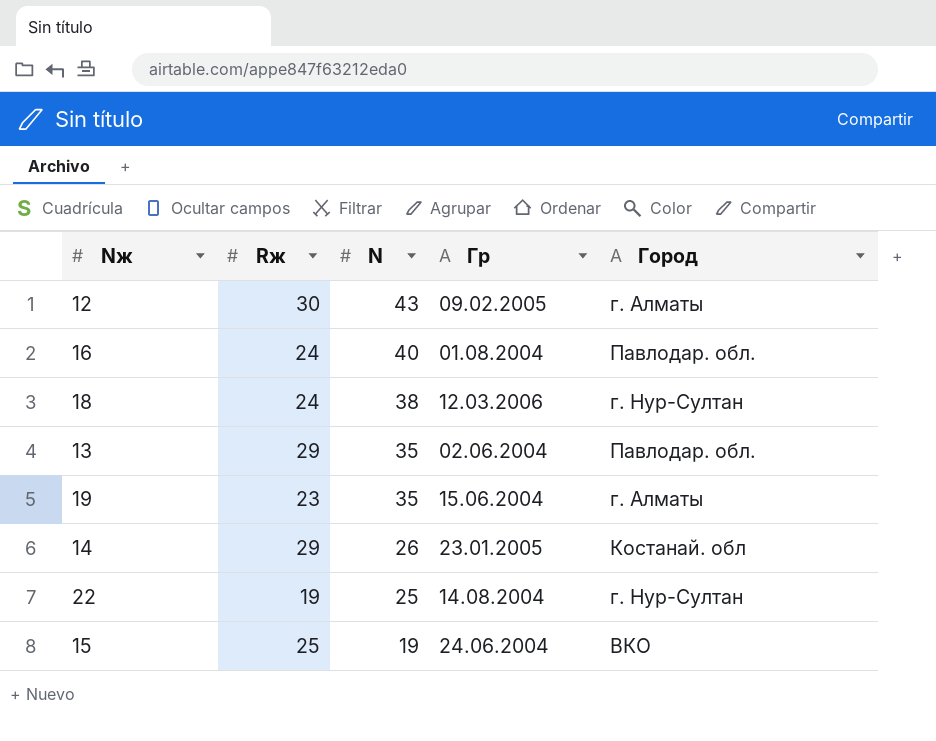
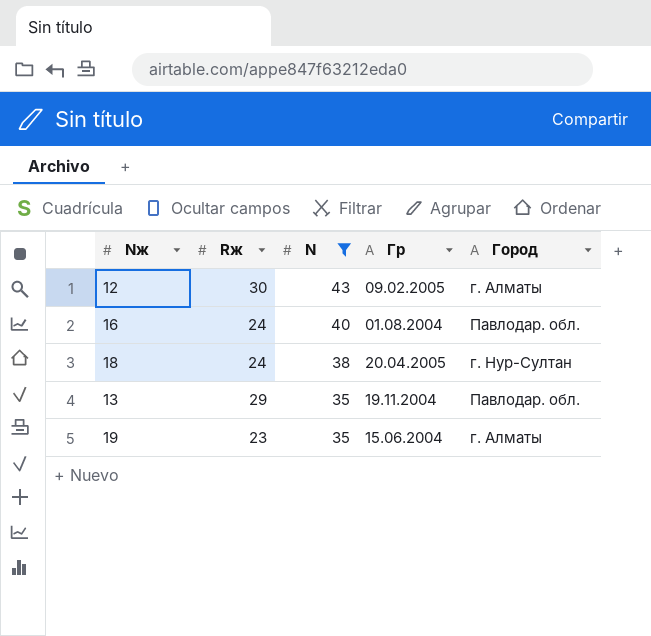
filter: none -> N >= 35
18 | Гр: 12.03.2006 -> 20.04.2005
13 | Гр: 02.06.2004 -> 19.11.2004

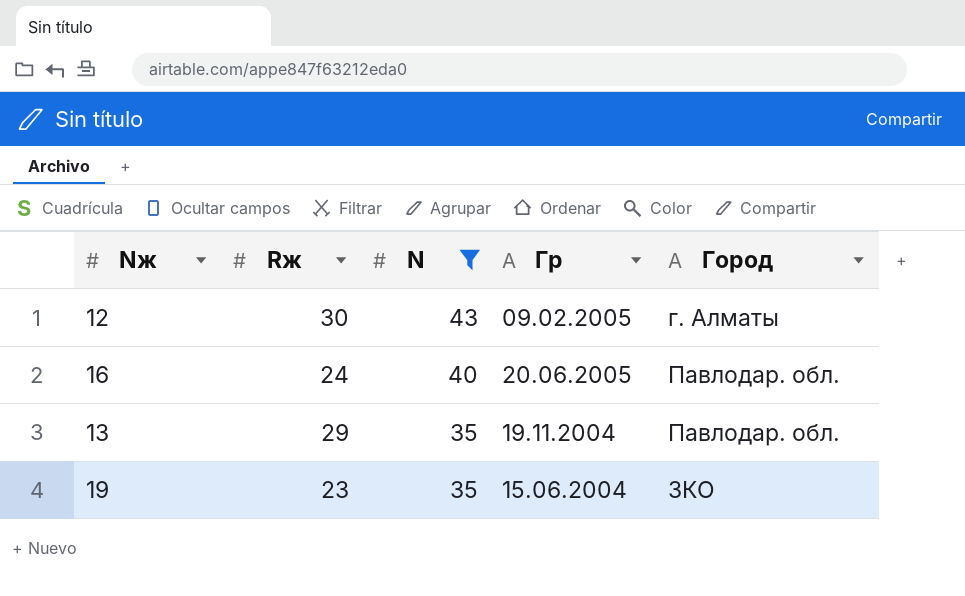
row 18: 24 | 38 | 20.04.2005 | г. Нур-Султан -> none
16 | Гр: 01.08.2004 -> 20.06.2005
19 | Город: г. Алматы -> ЗКО

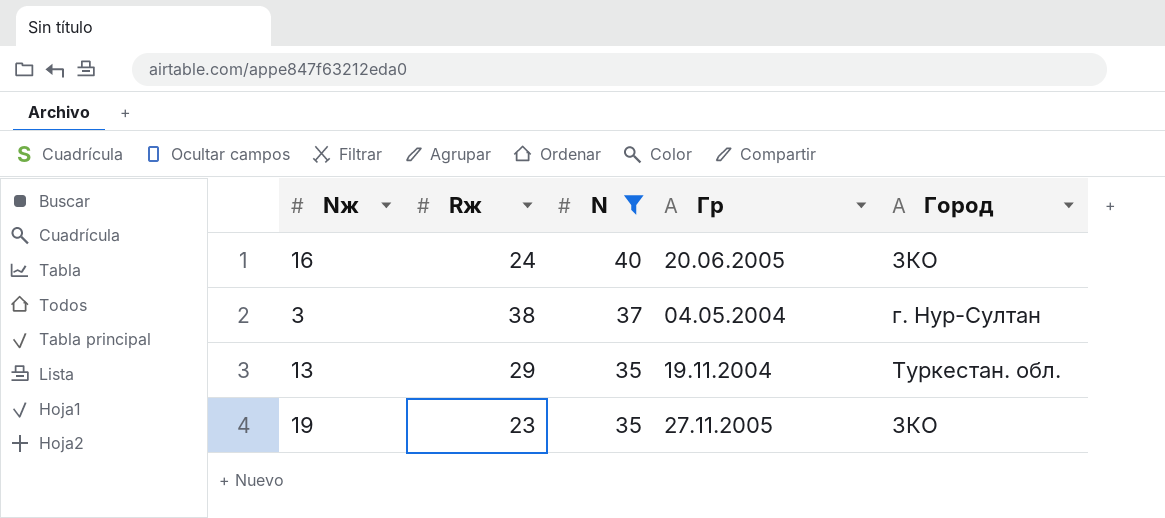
row 12: 30 | 43 | 09.02.2005 | г. Алматы -> none
16 | Город: Павлодар. обл. -> ЗКО
row 3: none -> 38 | 37 | 04.05.2004 | г. Нур-Султан
13 | Город: Павлодар. обл. -> Туркестан. обл.
19 | Гр: 15.06.2004 -> 27.11.2005

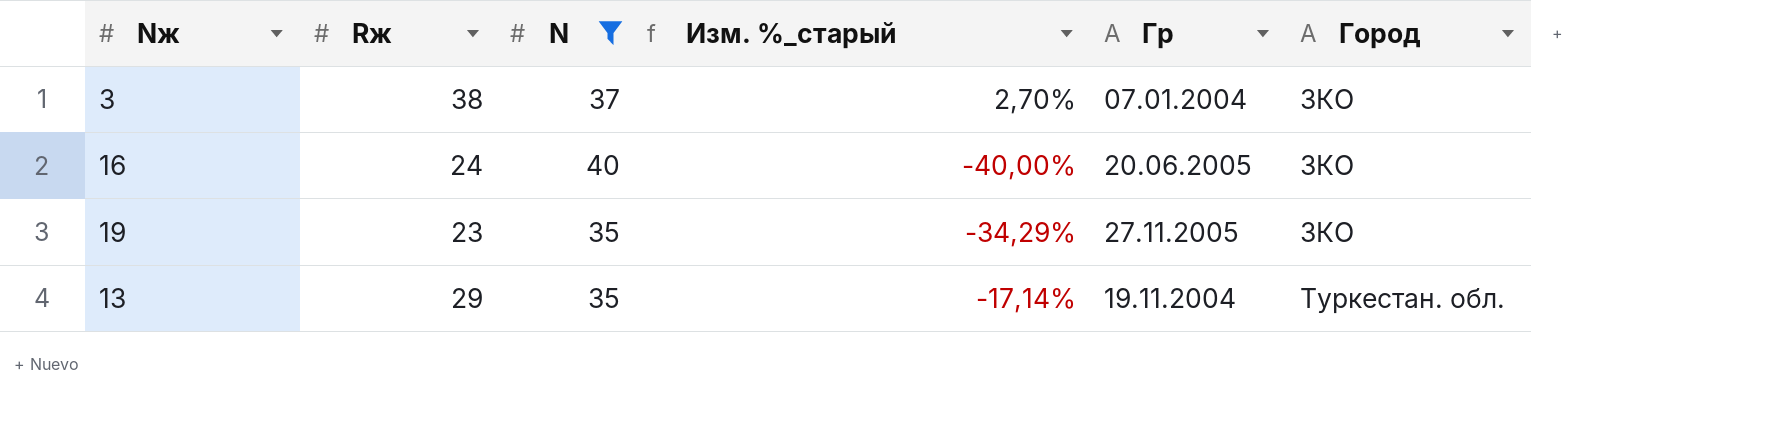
row order: N descending -> Город ascending
column Изм. %_старый | formula: none -> ([Rж] - [N]) / [N]
3 | Гр: 04.05.2004 -> 07.01.2004
3 | Город: г. Нур-Султан -> ЗКО

